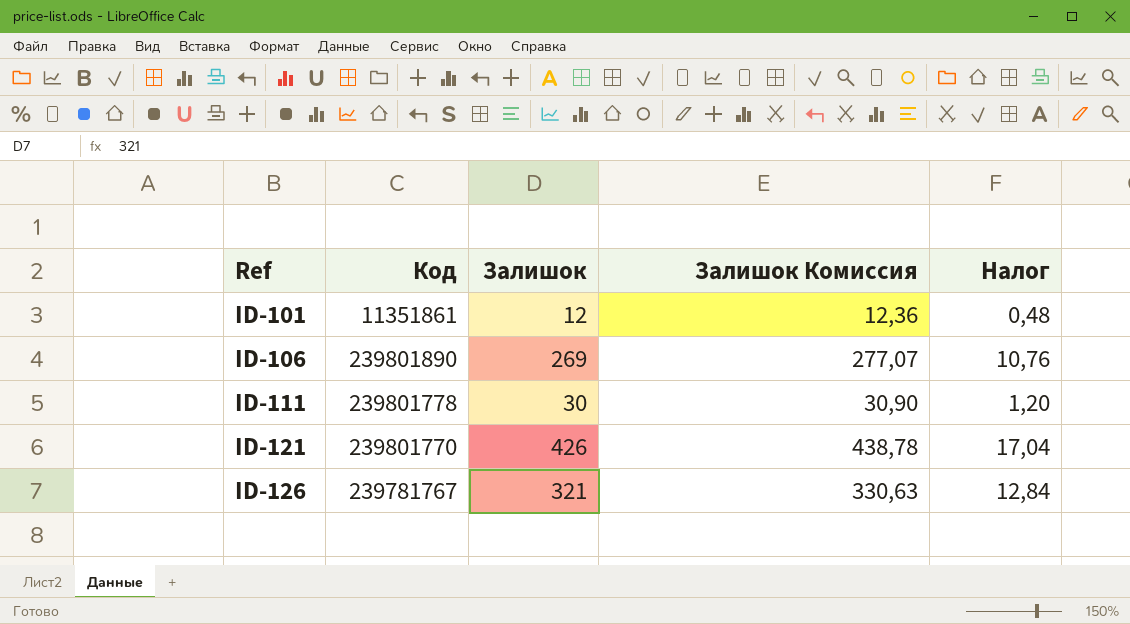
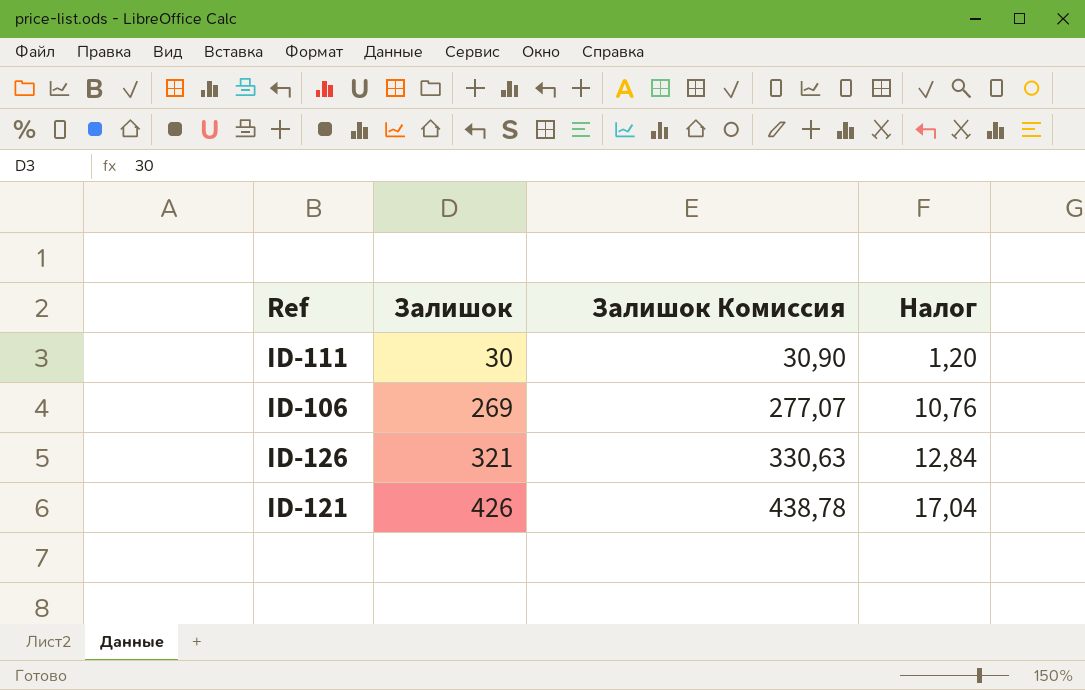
row order: Ref ascending -> Залишок ascending
column Код | position: 2 -> none
row ID-101: 11351861 | 12 | 12,36 | 0,48 -> none

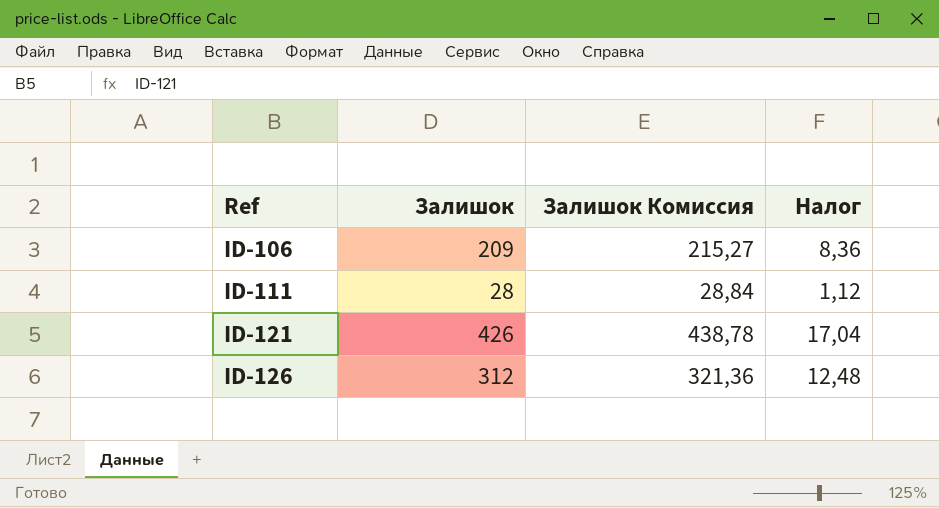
row order: Залишок ascending -> Ref ascending
ID-106 | Залишок: 269 -> 209
ID-106 | Залишок Комиссия: 277,07 -> 215,27
ID-106 | Налог: 10,76 -> 8,36
ID-111 | Залишок: 30 -> 28
ID-111 | Залишок Комиссия: 30,90 -> 28,84
ID-111 | Налог: 1,20 -> 1,12
ID-126 | Залишок: 321 -> 312
ID-126 | Залишок Комиссия: 330,63 -> 321,36
ID-126 | Налог: 12,84 -> 12,48

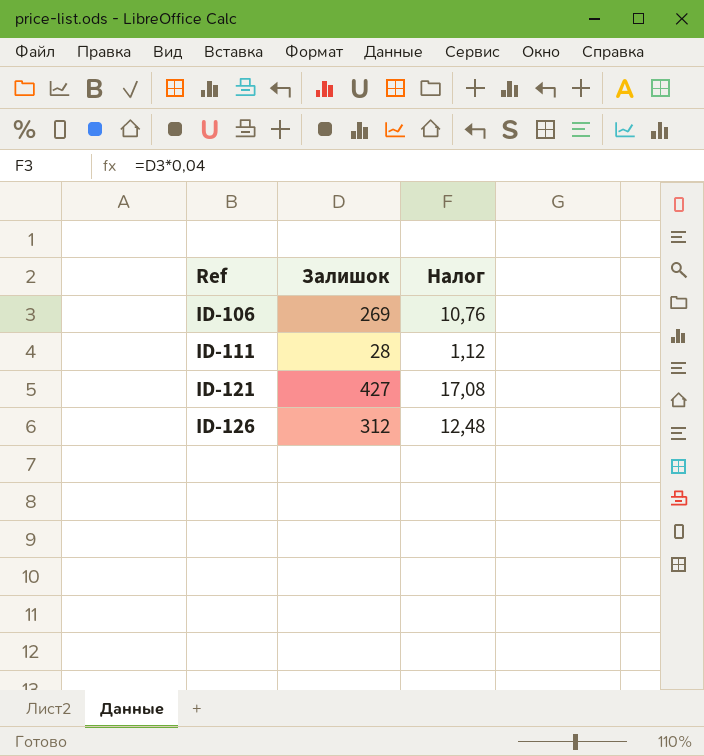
column Залишок Комиссия | formula: [Залишок] * 1,03 -> none
ID-106 | Залишок: 209 -> 269
ID-106 | Налог: 8,36 -> 10,76
ID-121 | Залишок: 426 -> 427
ID-121 | Налог: 17,04 -> 17,08

